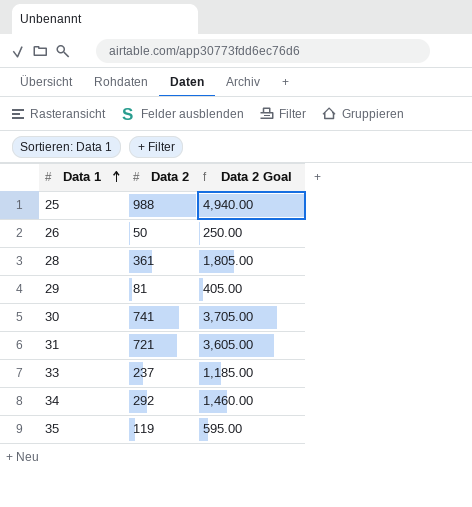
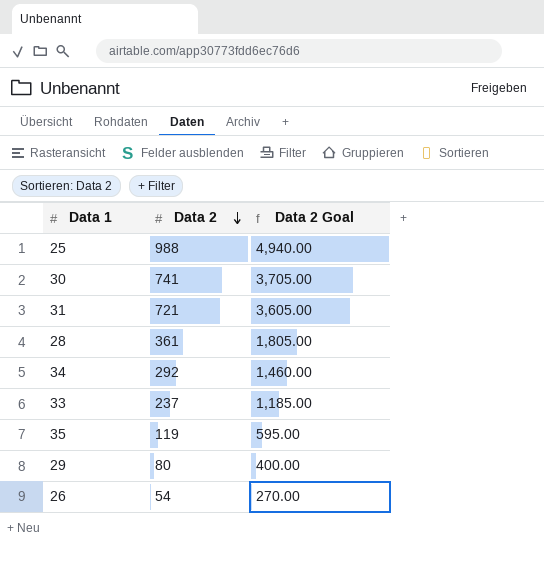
row order: Data 1 ascending -> Data 2 descending
29 | Data 2: 81 -> 80
29 | Data 2 Goal: 405.00 -> 400.00
26 | Data 2: 50 -> 54
26 | Data 2 Goal: 250.00 -> 270.00

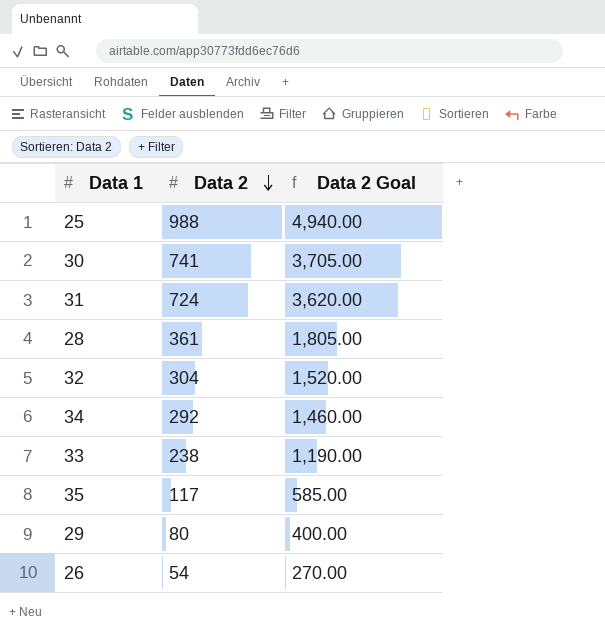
31 | Data 2: 721 -> 724
31 | Data 2 Goal: 3,605.00 -> 3,620.00
row 32: none -> 304 | 1,520.00
33 | Data 2: 237 -> 238
33 | Data 2 Goal: 1,185.00 -> 1,190.00
35 | Data 2: 119 -> 117
35 | Data 2 Goal: 595.00 -> 585.00

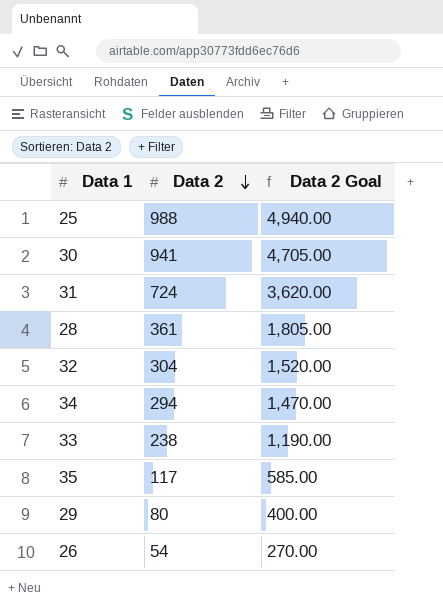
30 | Data 2: 741 -> 941
30 | Data 2 Goal: 3,705.00 -> 4,705.00
34 | Data 2: 292 -> 294
34 | Data 2 Goal: 1,460.00 -> 1,470.00

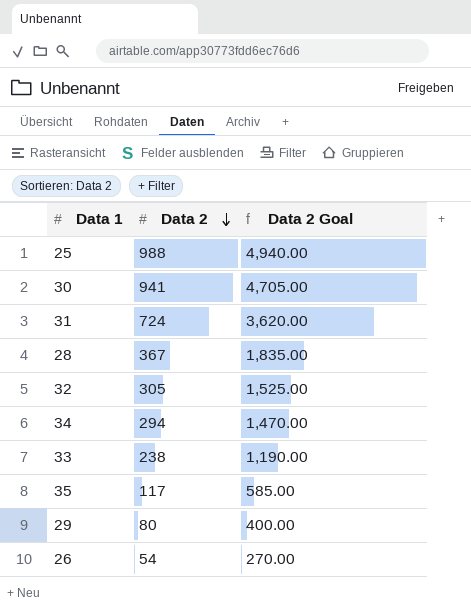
28 | Data 2: 361 -> 367
28 | Data 2 Goal: 1,805.00 -> 1,835.00
32 | Data 2: 304 -> 305
32 | Data 2 Goal: 1,520.00 -> 1,525.00

